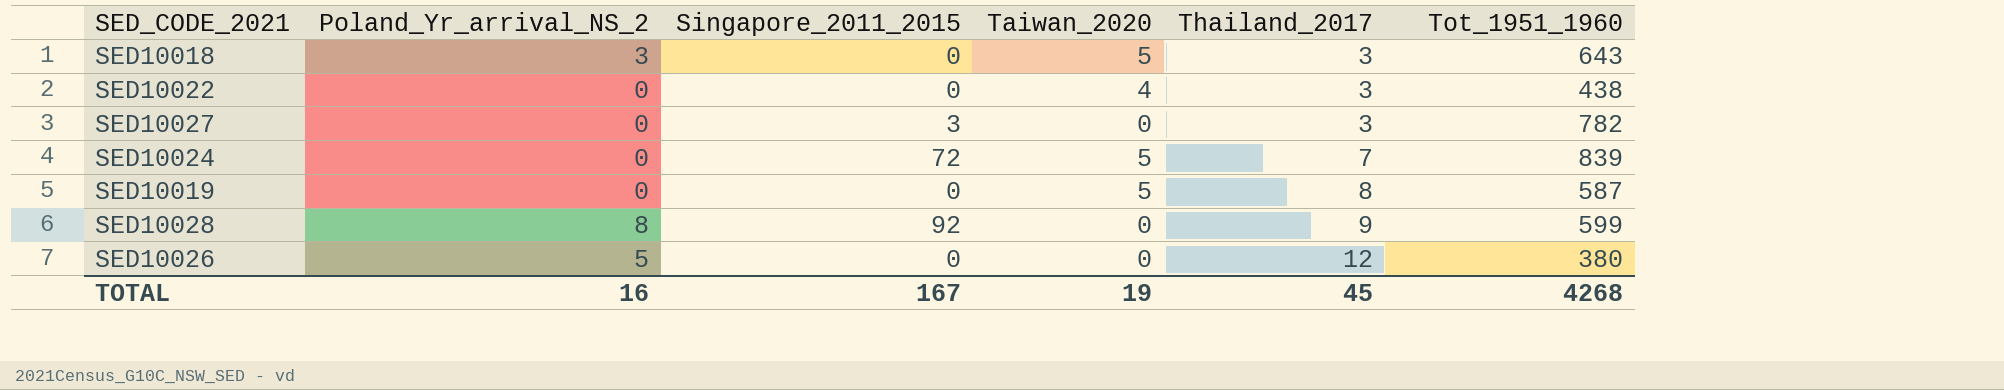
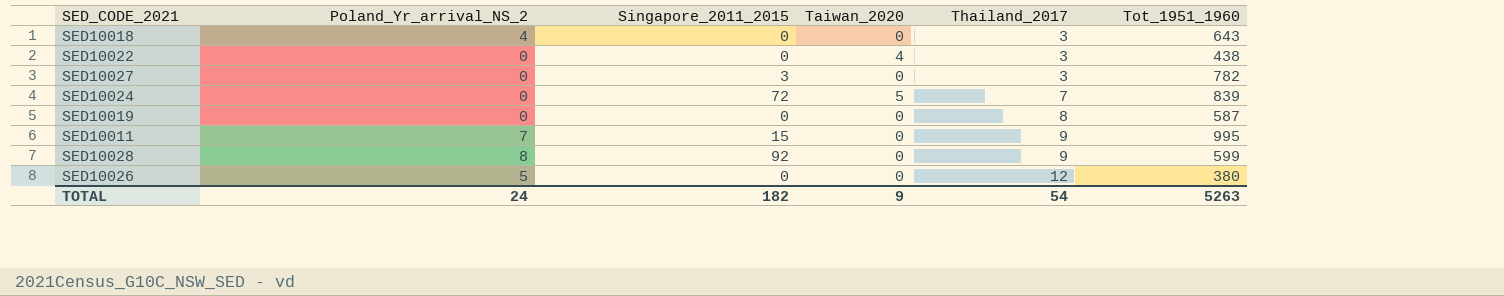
SED10018 | Poland_Yr_arrival_NS_2: 3 -> 4
SED10018 | Taiwan_2020: 5 -> 0
SED10019 | Taiwan_2020: 5 -> 0
row SED10011: none -> 7 | 15 | 0 | 9 | 995
TOTAL | Poland_Yr_arrival_NS_2: 16 -> 24
TOTAL | Singapore_2011_2015: 167 -> 182
TOTAL | Taiwan_2020: 19 -> 9
TOTAL | Thailand_2017: 45 -> 54
TOTAL | Tot_1951_1960: 4268 -> 5263

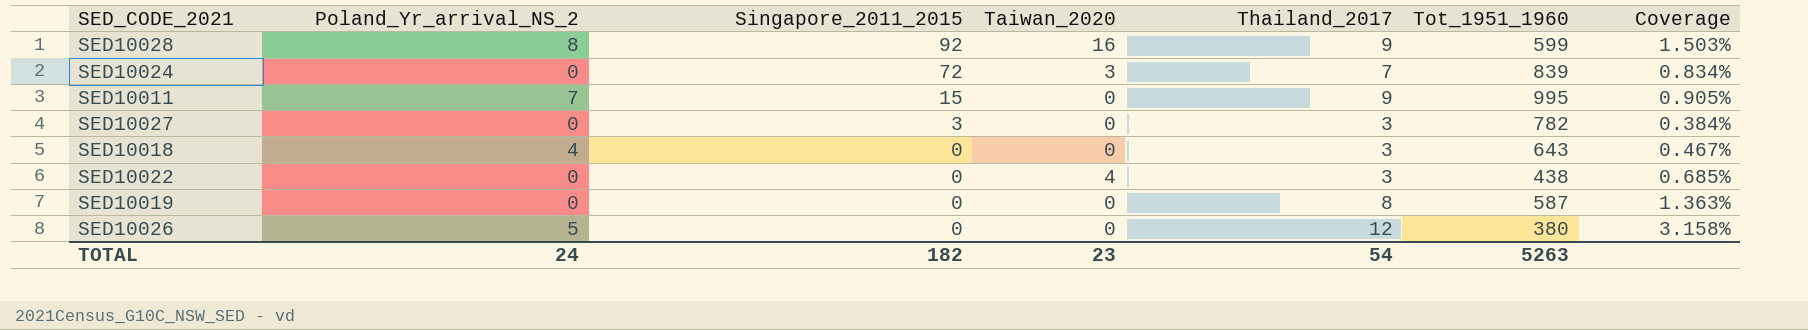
row order: Thailand_2017 ascending -> Singapore_2011_2015 descending
column Coverage | formula: none -> [Thailand_2017] / [Tot_1951_1960]
SED10028 | Taiwan_2020: 0 -> 16
SED10024 | Taiwan_2020: 5 -> 3
TOTAL | Taiwan_2020: 9 -> 23

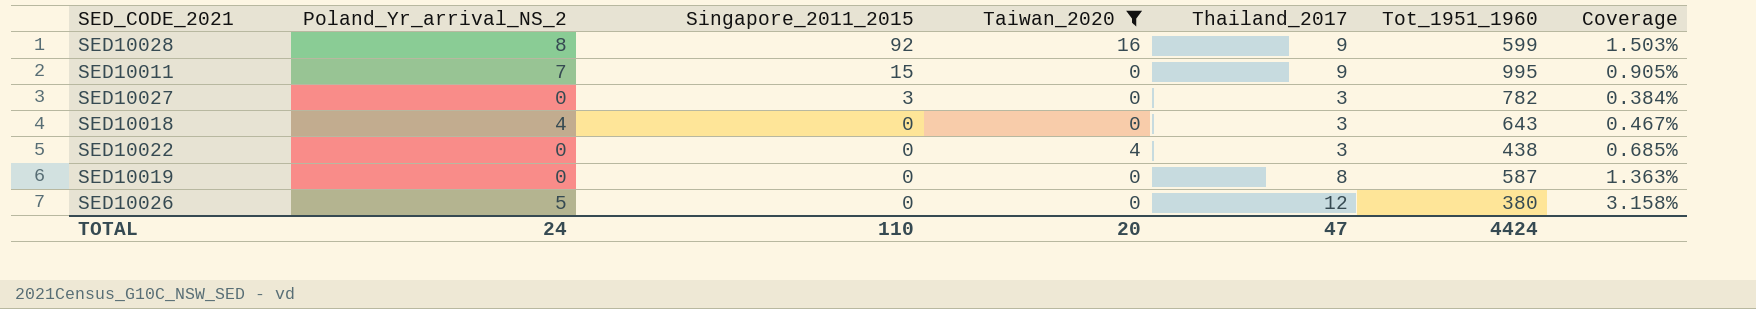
filter: none -> Taiwan_2020 != 3
TOTAL | Singapore_2011_2015: 182 -> 110
TOTAL | Taiwan_2020: 23 -> 20
TOTAL | Thailand_2017: 54 -> 47
TOTAL | Tot_1951_1960: 5263 -> 4424

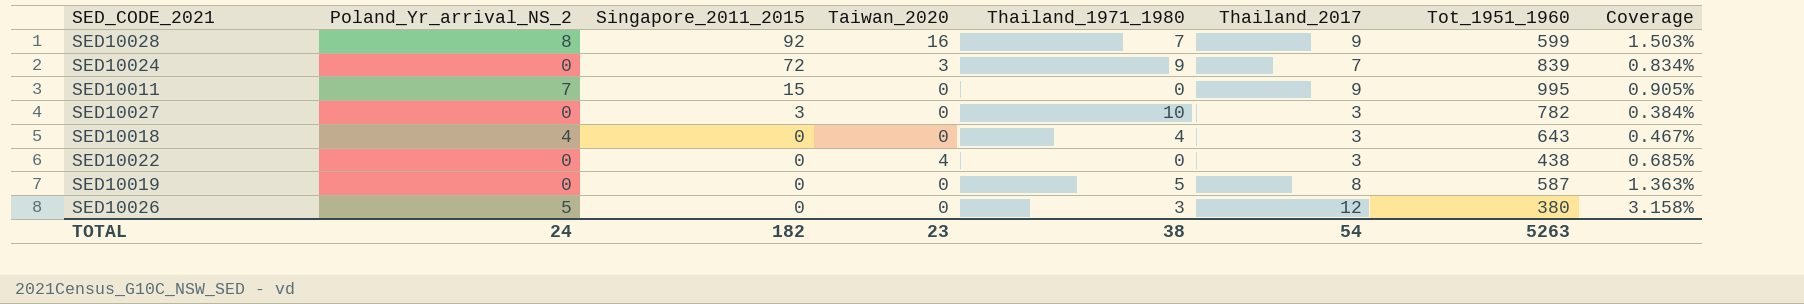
filter: Taiwan_2020 != 3 -> none
column Thailand_1971_1980 | position: none -> 5
TOTAL | Singapore_2011_2015: 110 -> 182
TOTAL | Taiwan_2020: 20 -> 23
TOTAL | Thailand_2017: 47 -> 54
TOTAL | Tot_1951_1960: 4424 -> 5263

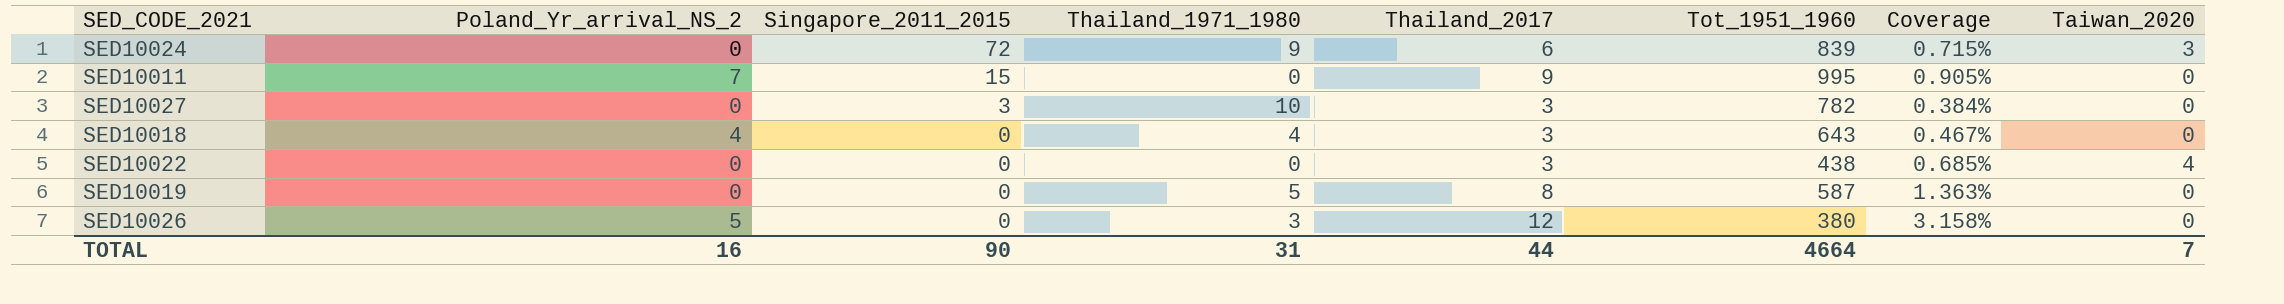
column Taiwan_2020 | position: 4 -> 8
row SED10028: 8 | 92 | 16 | 7 | 9 | 599 | 1.503% -> none
SED10024 | Thailand_2017: 7 -> 6
SED10024 | Coverage: 0.834% -> 0.715%
TOTAL | Poland_Yr_arrival_NS_2: 24 -> 16
TOTAL | Singapore_2011_2015: 182 -> 90
TOTAL | Thailand_1971_1980: 38 -> 31
TOTAL | Thailand_2017: 54 -> 44
TOTAL | Tot_1951_1960: 5263 -> 4664
TOTAL | Taiwan_2020: 23 -> 7

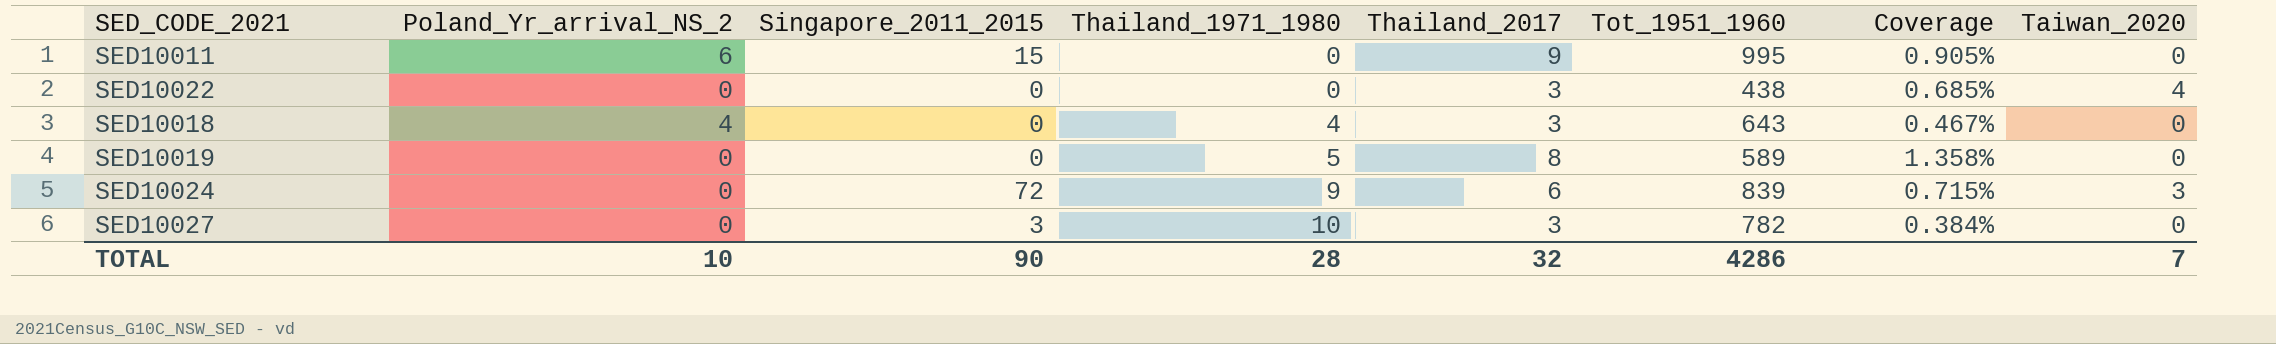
row order: Singapore_2011_2015 descending -> Thailand_1971_1980 ascending
row SED10026: 5 | 0 | 3 | 12 | 380 | 3.158% | 0 -> none
SED10011 | Poland_Yr_arrival_NS_2: 7 -> 6
SED10019 | Tot_1951_1960: 587 -> 589
SED10019 | Coverage: 1.363% -> 1.358%
TOTAL | Poland_Yr_arrival_NS_2: 16 -> 10
TOTAL | Thailand_1971_1980: 31 -> 28
TOTAL | Thailand_2017: 44 -> 32
TOTAL | Tot_1951_1960: 4664 -> 4286

